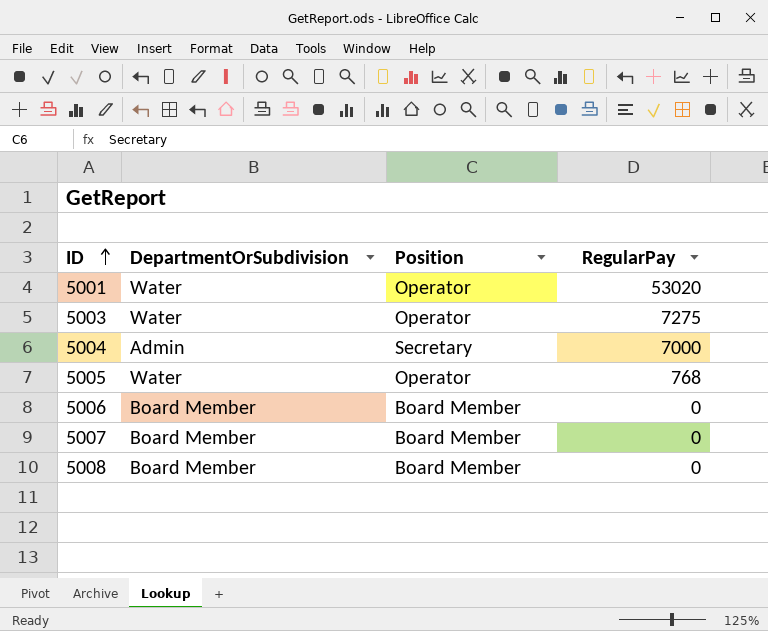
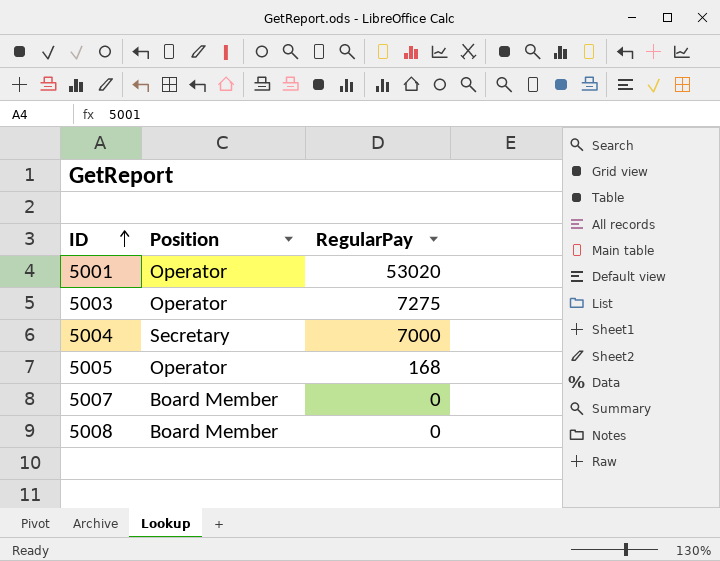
column DepartmentOrSubdivision | position: 2 -> none
row 5006: Board Member | Board Member | 0 -> none
5005 | RegularPay: 768 -> 168

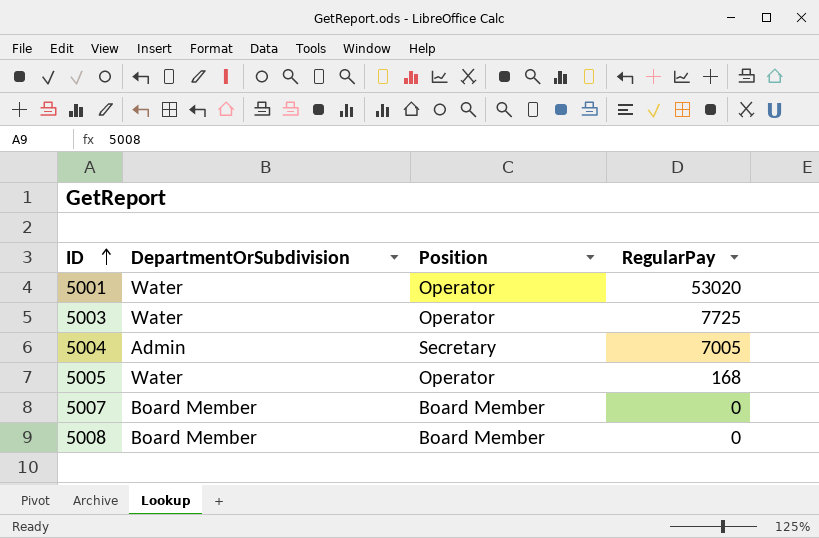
column DepartmentOrSubdivision | position: none -> 2
5003 | RegularPay: 7275 -> 7725
5004 | RegularPay: 7000 -> 7005

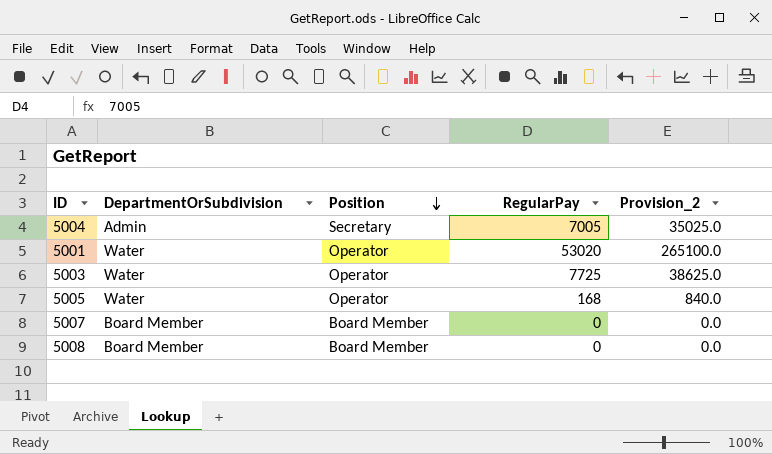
row order: ID ascending -> Position descending
column Provision_2 | formula: none -> [RegularPay] * 5

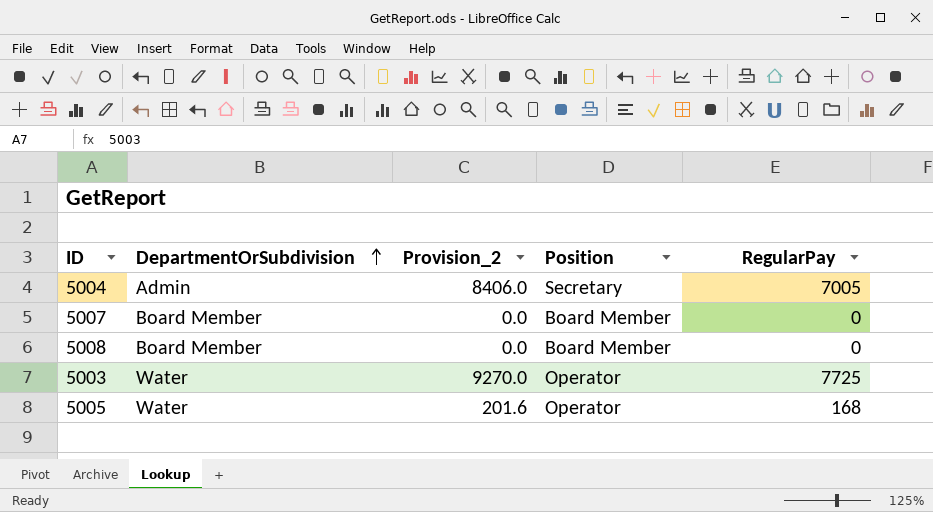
row order: Position descending -> DepartmentOrSubdivision ascending
column Provision_2 | formula: [RegularPay] * 5 -> [RegularPay] * 1.2
column Provision_2 | position: 5 -> 3
row 5001: Water | Operator | 53020 | 265100.0 -> none

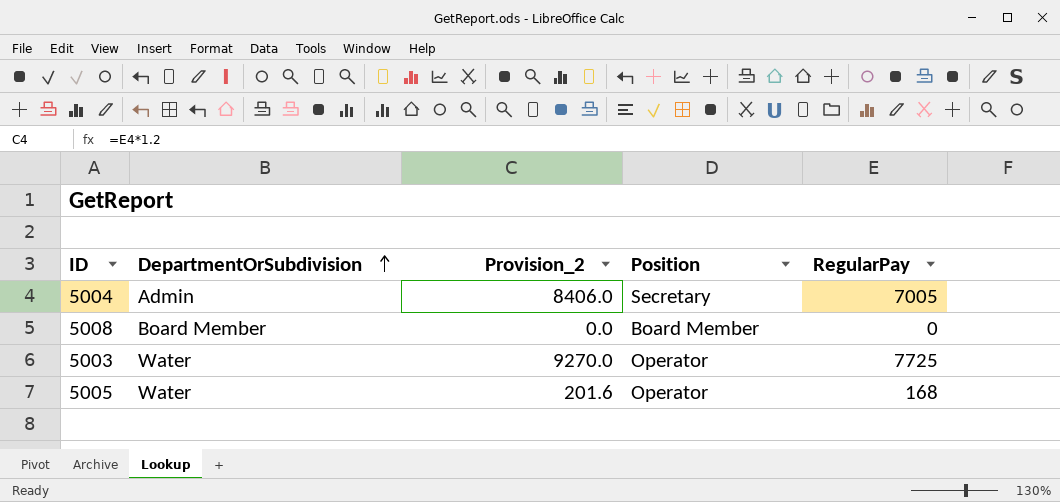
row 5007: Board Member | 0.0 | Board Member | 0 -> none

